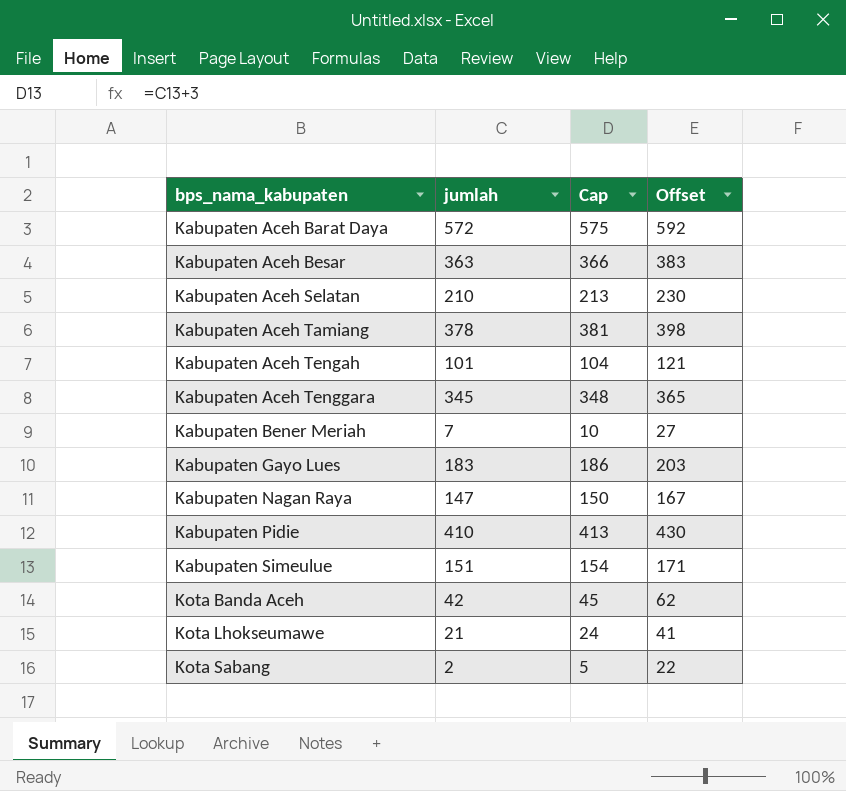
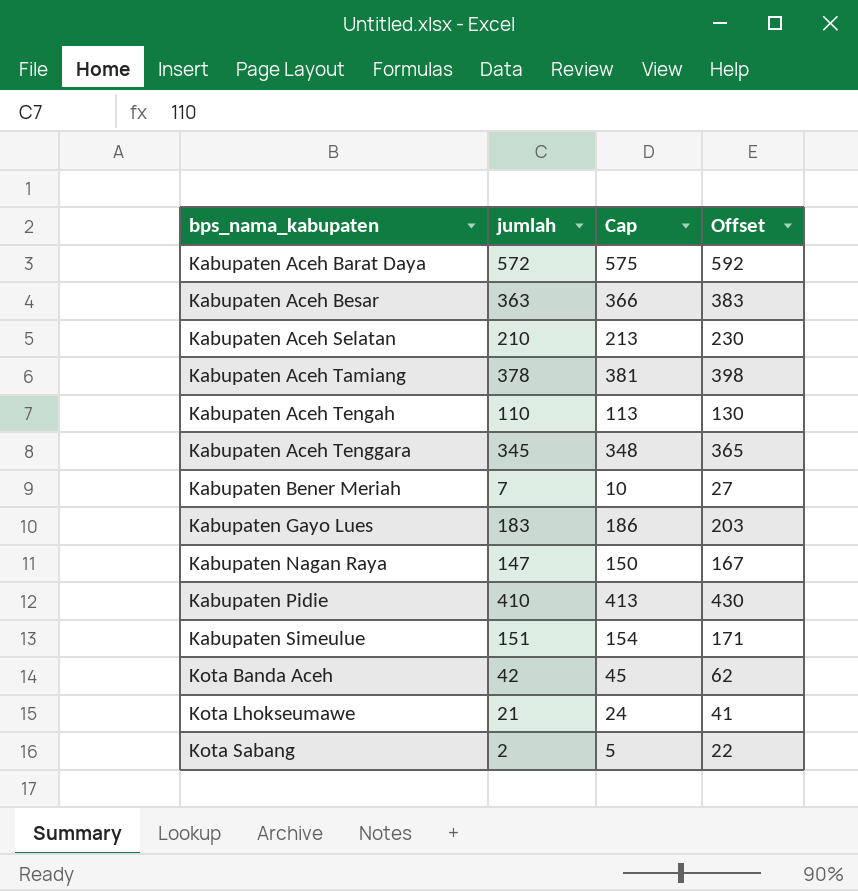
Kabupaten Aceh Tengah | jumlah: 101 -> 110
Kabupaten Aceh Tengah | Cap: 104 -> 113
Kabupaten Aceh Tengah | Offset: 121 -> 130

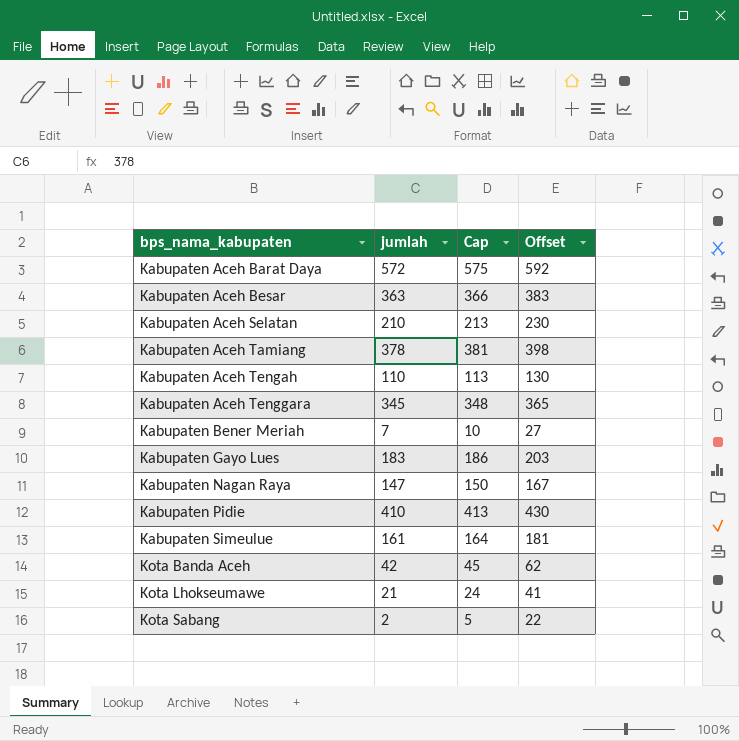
Kabupaten Simeulue | jumlah: 151 -> 161
Kabupaten Simeulue | Cap: 154 -> 164
Kabupaten Simeulue | Offset: 171 -> 181

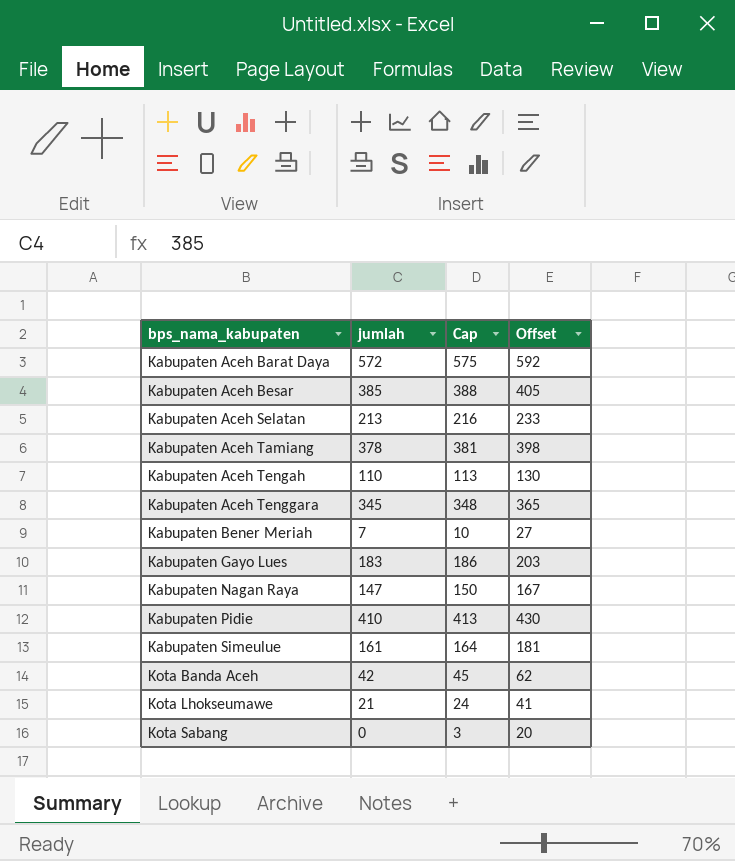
Kabupaten Aceh Besar | jumlah: 363 -> 385
Kabupaten Aceh Besar | Cap: 366 -> 388
Kabupaten Aceh Besar | Offset: 383 -> 405
Kabupaten Aceh Selatan | jumlah: 210 -> 213
Kabupaten Aceh Selatan | Cap: 213 -> 216
Kabupaten Aceh Selatan | Offset: 230 -> 233
Kota Sabang | jumlah: 2 -> 0
Kota Sabang | Cap: 5 -> 3
Kota Sabang | Offset: 22 -> 20

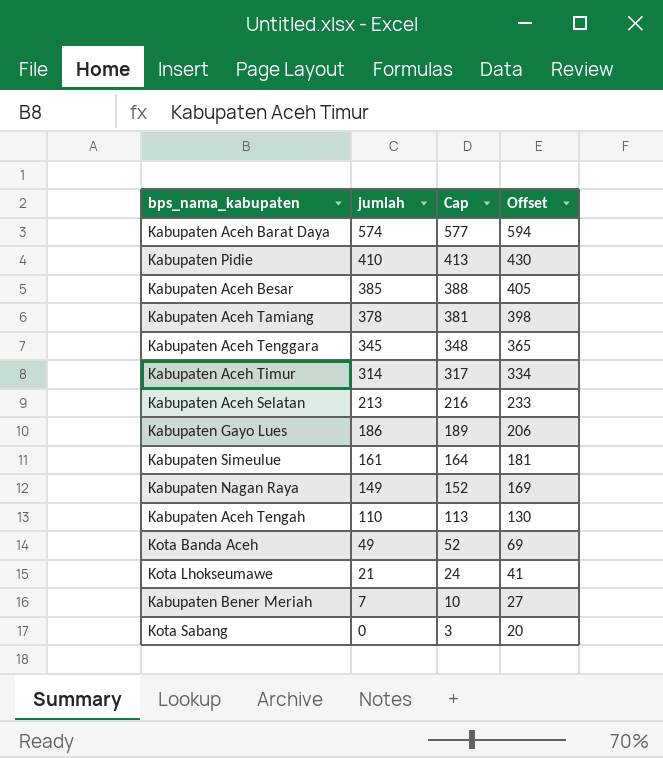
row order: bps_nama_kabupaten ascending -> jumlah descending
Kabupaten Aceh Barat Daya | jumlah: 572 -> 574
Kabupaten Aceh Barat Daya | Cap: 575 -> 577
Kabupaten Aceh Barat Daya | Offset: 592 -> 594
row Kabupaten Aceh Timur: none -> 314 | 317 | 334
Kabupaten Gayo Lues | jumlah: 183 -> 186
Kabupaten Gayo Lues | Cap: 186 -> 189
Kabupaten Gayo Lues | Offset: 203 -> 206
Kabupaten Nagan Raya | jumlah: 147 -> 149
Kabupaten Nagan Raya | Cap: 150 -> 152
Kabupaten Nagan Raya | Offset: 167 -> 169
Kota Banda Aceh | jumlah: 42 -> 49
Kota Banda Aceh | Cap: 45 -> 52
Kota Banda Aceh | Offset: 62 -> 69

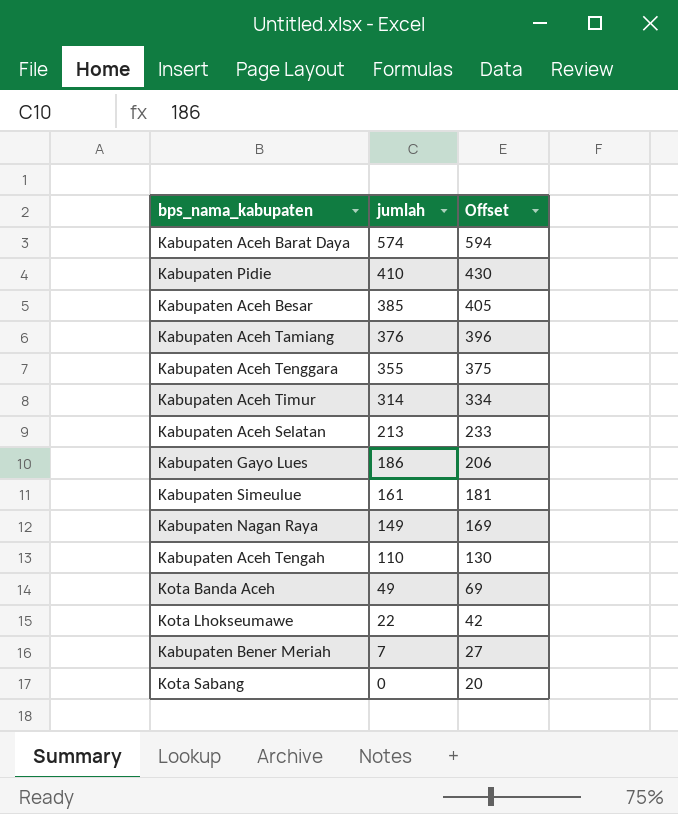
column Cap | formula: [jumlah] + 3 -> none
Kabupaten Aceh Tamiang | jumlah: 378 -> 376
Kabupaten Aceh Tamiang | Offset: 398 -> 396
Kabupaten Aceh Tenggara | jumlah: 345 -> 355
Kabupaten Aceh Tenggara | Offset: 365 -> 375
Kota Lhokseumawe | jumlah: 21 -> 22
Kota Lhokseumawe | Offset: 41 -> 42

